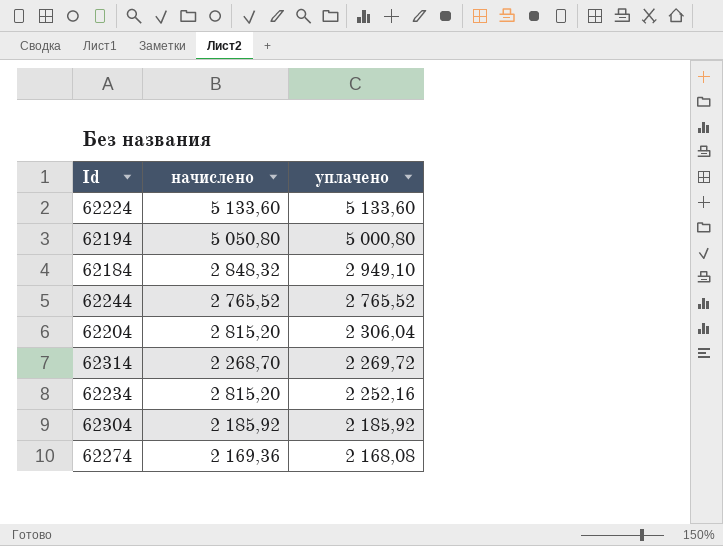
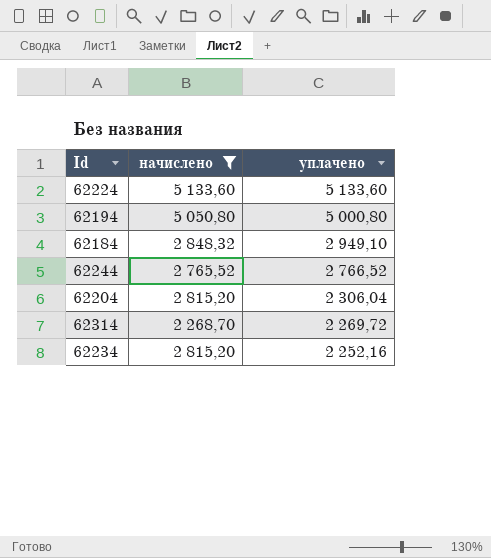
filter: none -> начислено >= 2 268,70
62244 | уплачено: 2 765,52 -> 2 766,52

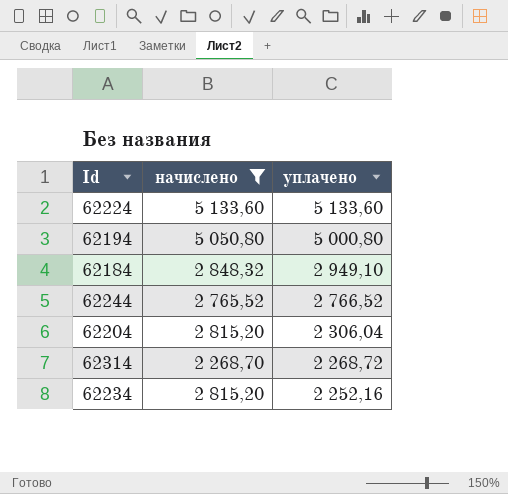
62314 | уплачено: 2 269,72 -> 2 268,72

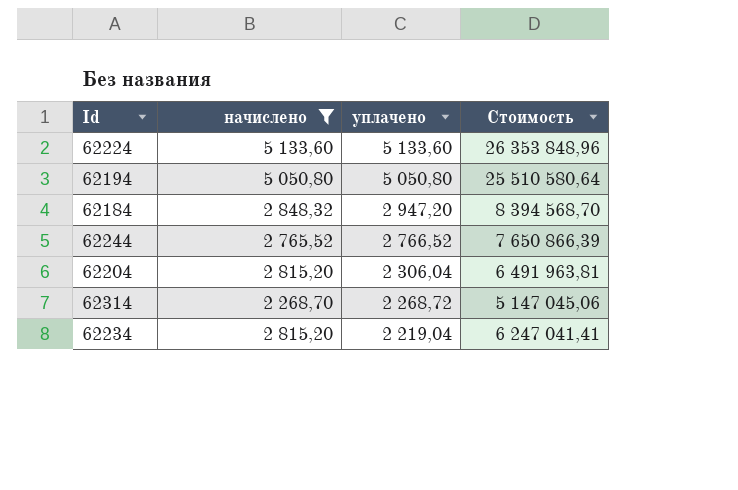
column Стоимость | formula: none -> [начислено] * [уплачено]
62194 | уплачено: 5 000,80 -> 5 050,80
62184 | уплачено: 2 949,10 -> 2 947,20
62234 | уплачено: 2 252,16 -> 2 219,04

